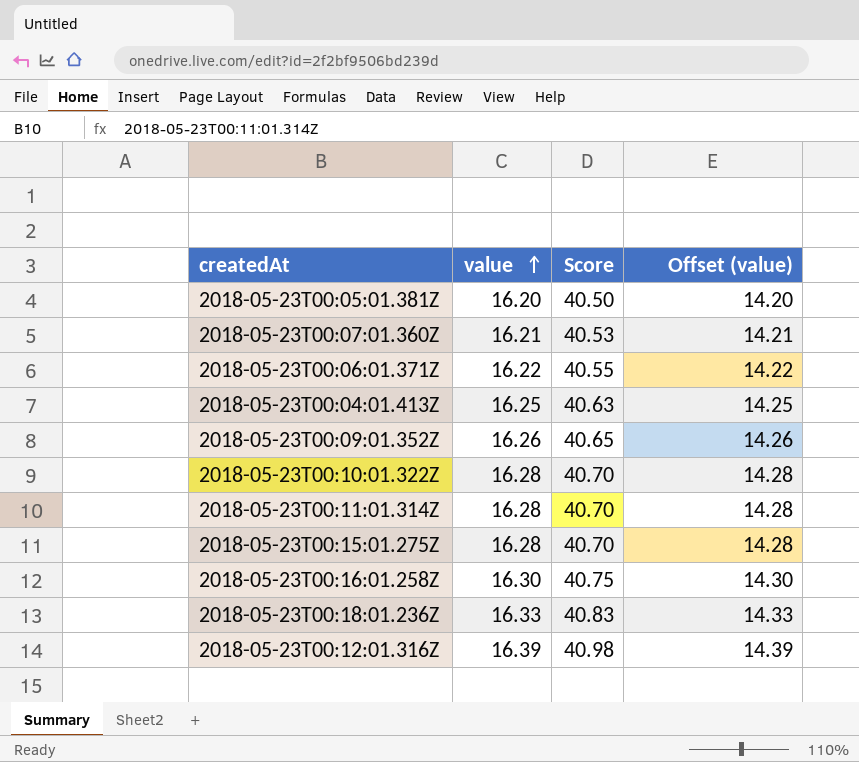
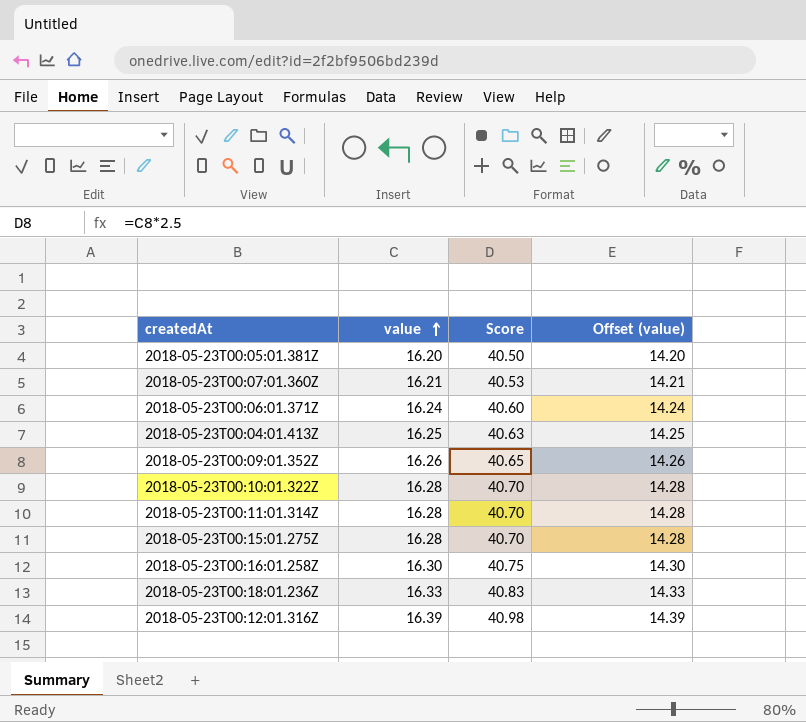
2018-05-23T00:06:01.371Z | value: 16.22 -> 16.24
2018-05-23T00:06:01.371Z | Score: 40.55 -> 40.60
2018-05-23T00:06:01.371Z | Offset (value): 14.22 -> 14.24

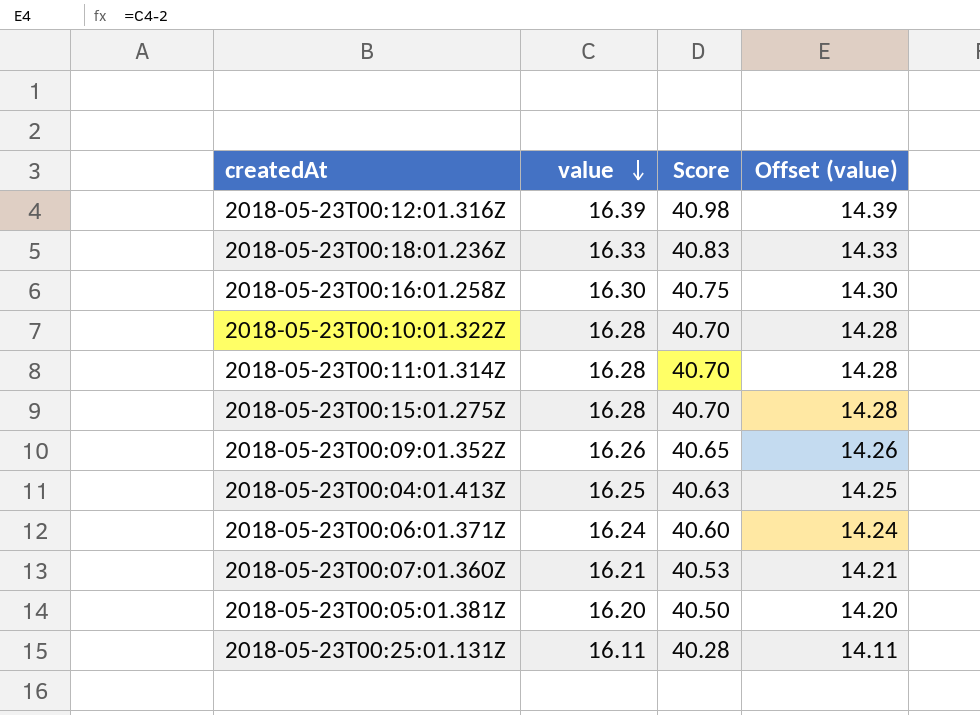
row order: value ascending -> value descending
row 2018-05-23T00:25:01.131Z: none -> 16.11 | 40.28 | 14.11

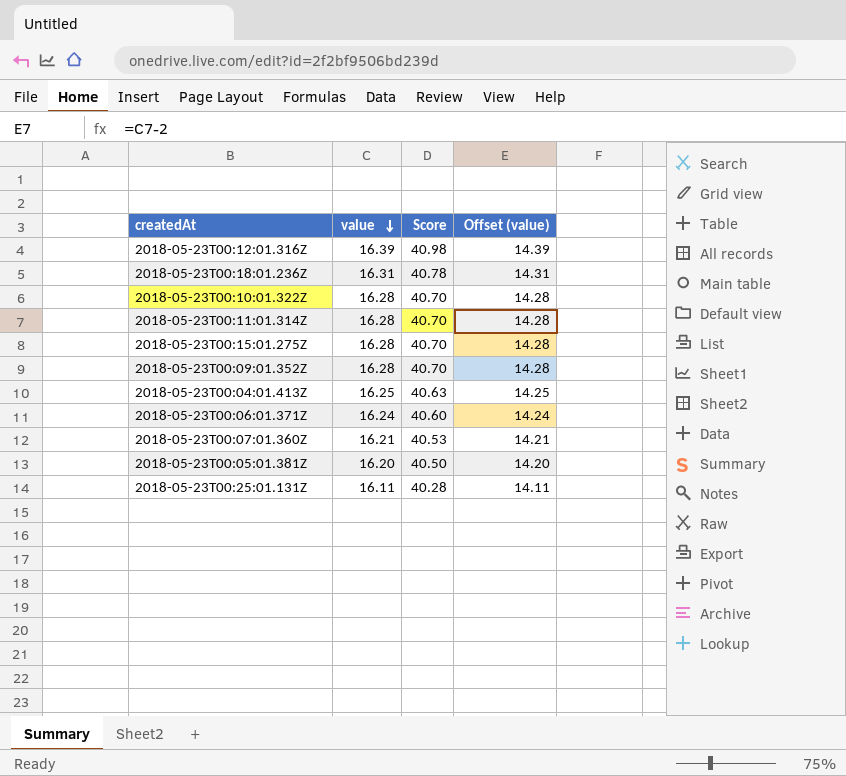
row 2018-05-23T00:16:01.258Z: 16.30 | 40.75 | 14.30 -> none
2018-05-23T00:18:01.236Z | value: 16.33 -> 16.31
2018-05-23T00:18:01.236Z | Score: 40.83 -> 40.78
2018-05-23T00:18:01.236Z | Offset (value): 14.33 -> 14.31
2018-05-23T00:09:01.352Z | value: 16.26 -> 16.28
2018-05-23T00:09:01.352Z | Score: 40.65 -> 40.70
2018-05-23T00:09:01.352Z | Offset (value): 14.26 -> 14.28

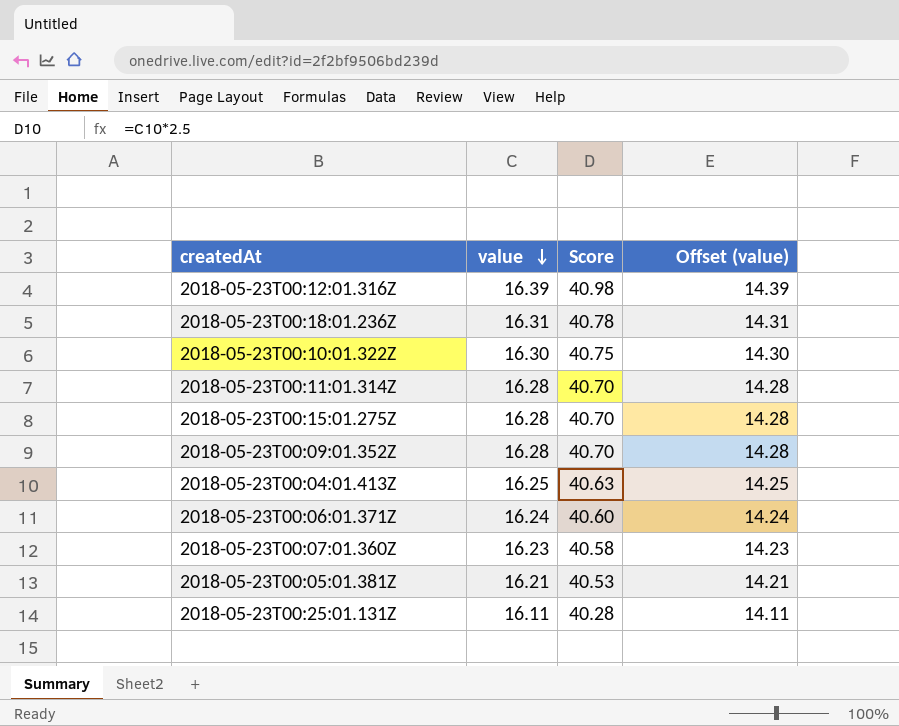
2018-05-23T00:10:01.322Z | value: 16.28 -> 16.30
2018-05-23T00:10:01.322Z | Score: 40.70 -> 40.75
2018-05-23T00:10:01.322Z | Offset (value): 14.28 -> 14.30
2018-05-23T00:07:01.360Z | value: 16.21 -> 16.23
2018-05-23T00:07:01.360Z | Score: 40.53 -> 40.58
2018-05-23T00:07:01.360Z | Offset (value): 14.21 -> 14.23
2018-05-23T00:05:01.381Z | value: 16.20 -> 16.21
2018-05-23T00:05:01.381Z | Score: 40.50 -> 40.53
2018-05-23T00:05:01.381Z | Offset (value): 14.20 -> 14.21

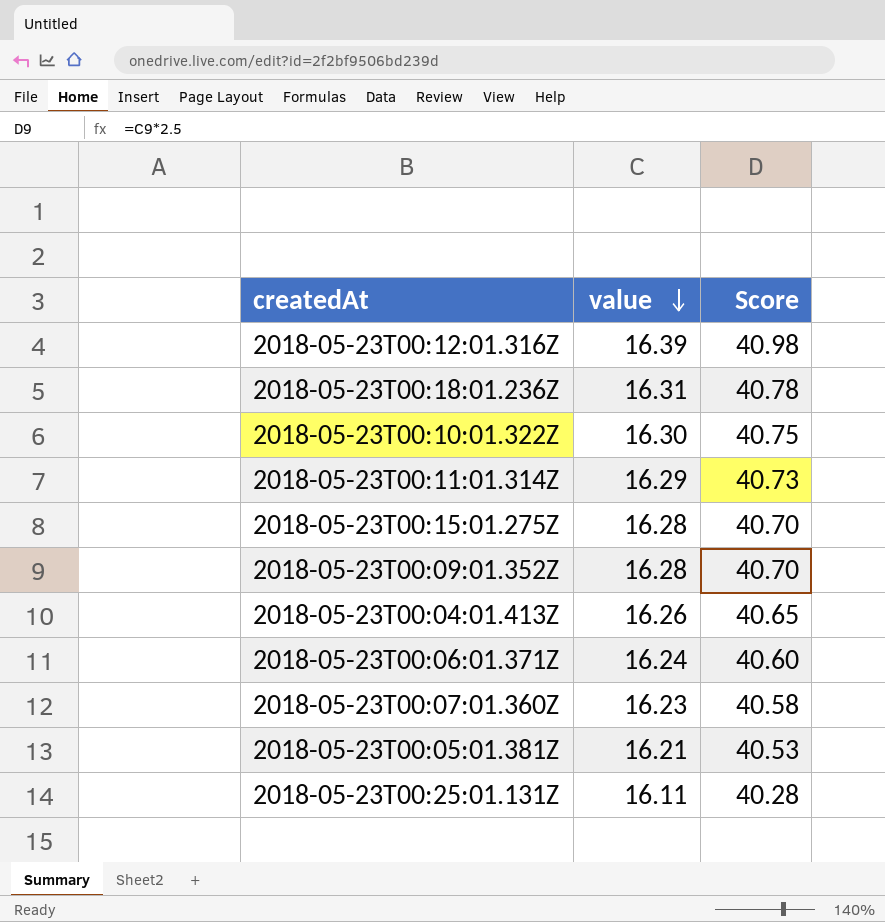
column Offset (value) | formula: [value] - 2 -> none
2018-05-23T00:11:01.314Z | value: 16.28 -> 16.29
2018-05-23T00:11:01.314Z | Score: 40.70 -> 40.73
2018-05-23T00:04:01.413Z | value: 16.25 -> 16.26
2018-05-23T00:04:01.413Z | Score: 40.63 -> 40.65

